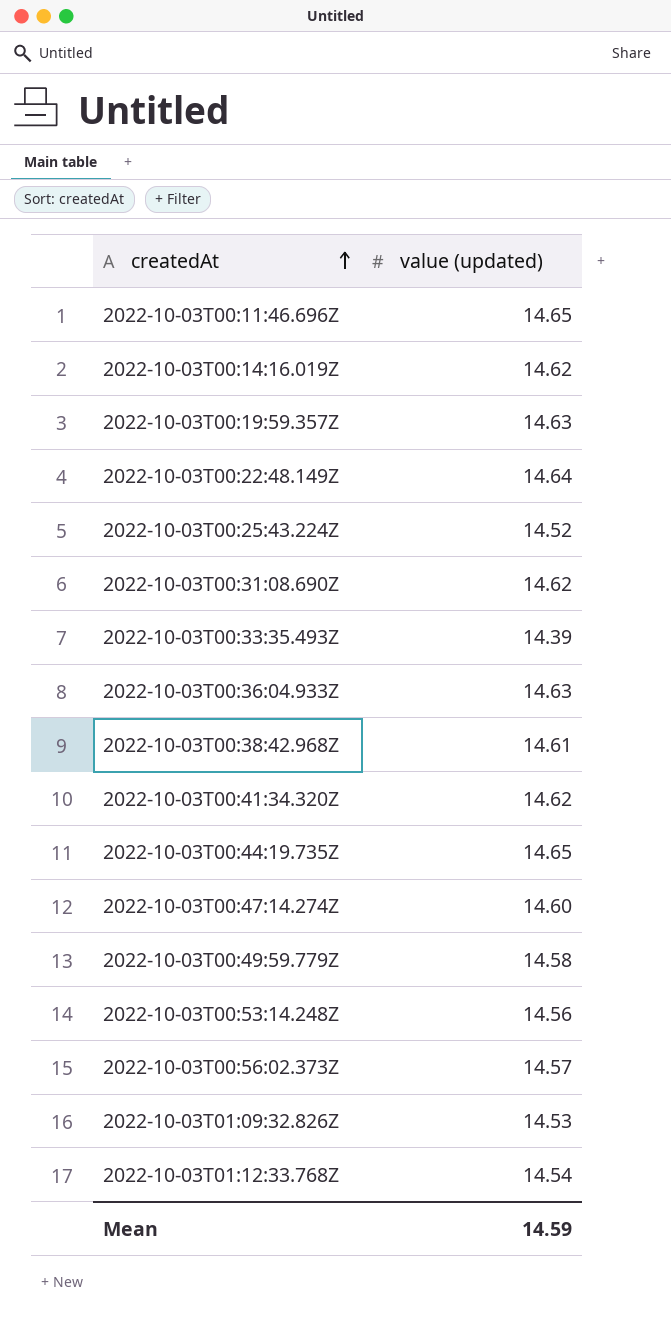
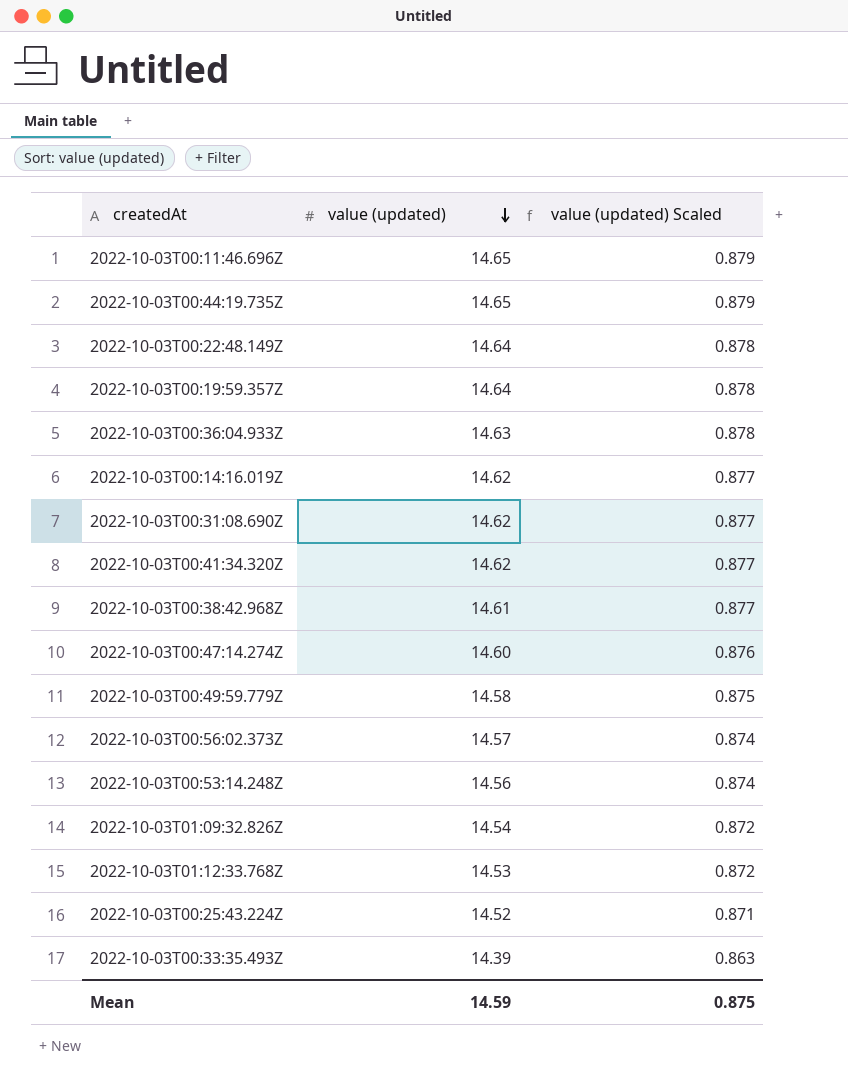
row order: createdAt ascending -> value (updated) descending
column value (updated) Scaled | formula: none -> [value (updated)] * 0.06
2022-10-03T00:19:59.357Z | value (updated): 14.63 -> 14.64
2022-10-03T01:09:32.826Z | value (updated): 14.53 -> 14.54
2022-10-03T01:12:33.768Z | value (updated): 14.54 -> 14.53

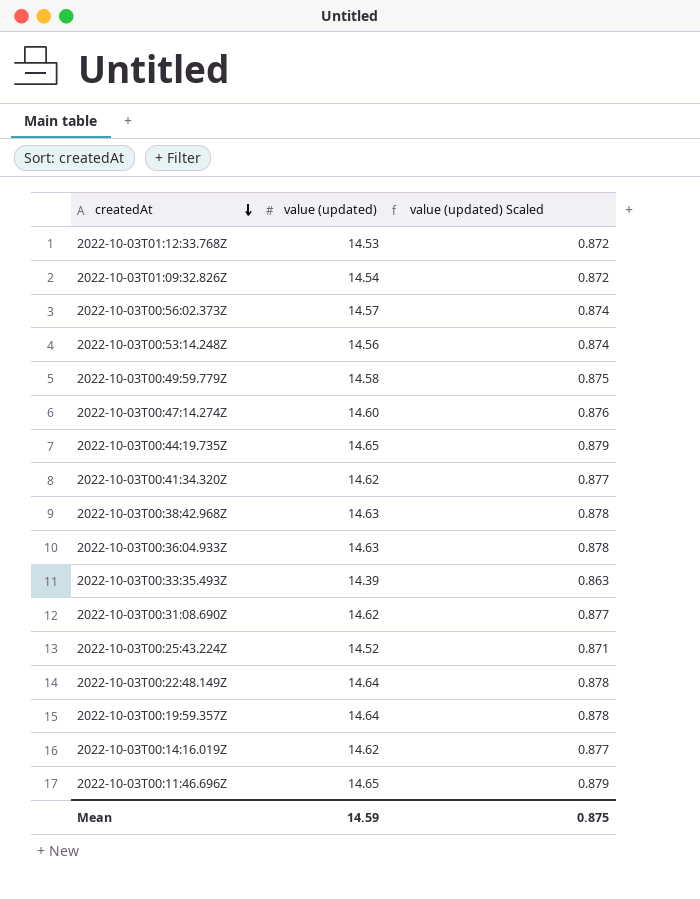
row order: value (updated) descending -> createdAt descending
2022-10-03T00:38:42.968Z | value (updated): 14.61 -> 14.63
2022-10-03T00:38:42.968Z | value (updated) Scaled: 0.877 -> 0.878

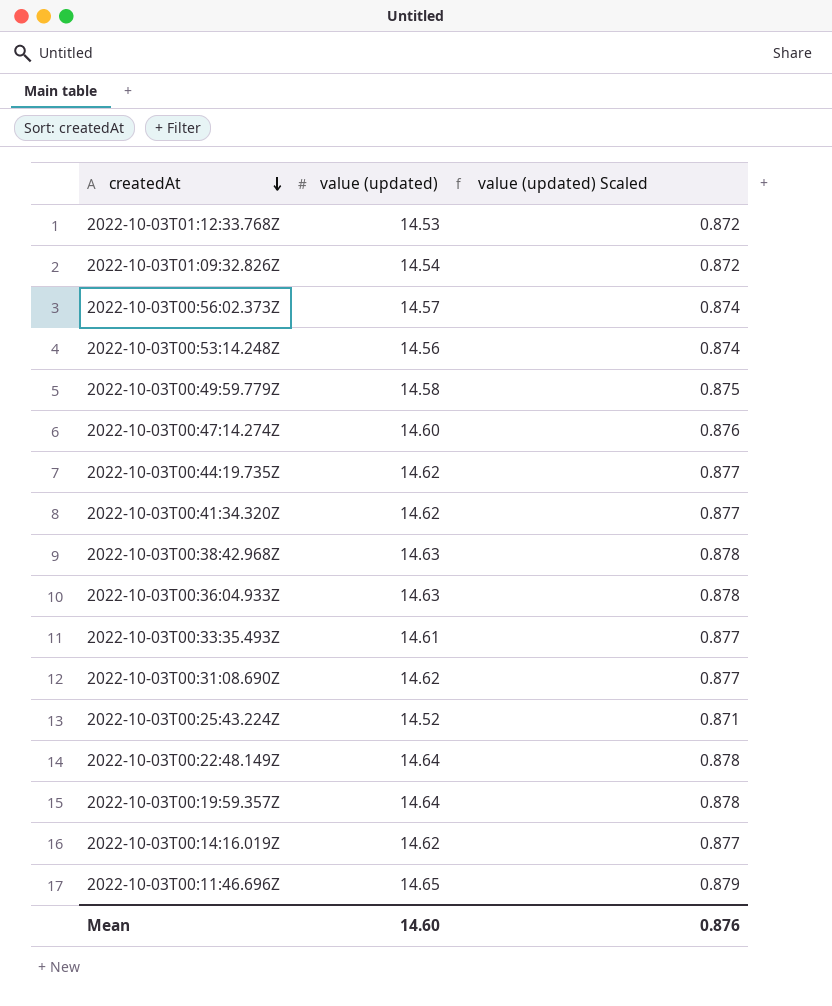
2022-10-03T00:44:19.735Z | value (updated): 14.65 -> 14.62
2022-10-03T00:44:19.735Z | value (updated) Scaled: 0.879 -> 0.877
2022-10-03T00:33:35.493Z | value (updated): 14.39 -> 14.61
2022-10-03T00:33:35.493Z | value (updated) Scaled: 0.863 -> 0.877
Mean | value (updated): 14.59 -> 14.60
Mean | value (updated) Scaled: 0.875 -> 0.876

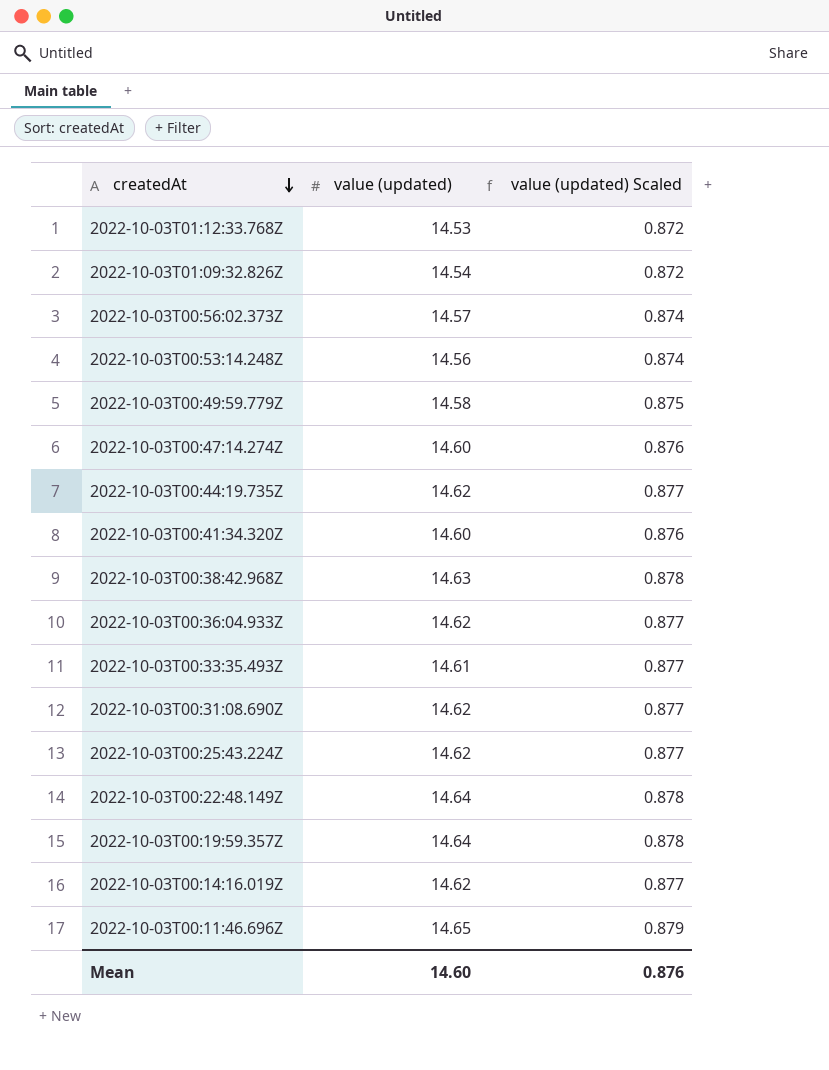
2022-10-03T00:41:34.320Z | value (updated): 14.62 -> 14.60
2022-10-03T00:41:34.320Z | value (updated) Scaled: 0.877 -> 0.876
2022-10-03T00:36:04.933Z | value (updated): 14.63 -> 14.62
2022-10-03T00:36:04.933Z | value (updated) Scaled: 0.878 -> 0.877
2022-10-03T00:25:43.224Z | value (updated): 14.52 -> 14.62
2022-10-03T00:25:43.224Z | value (updated) Scaled: 0.871 -> 0.877

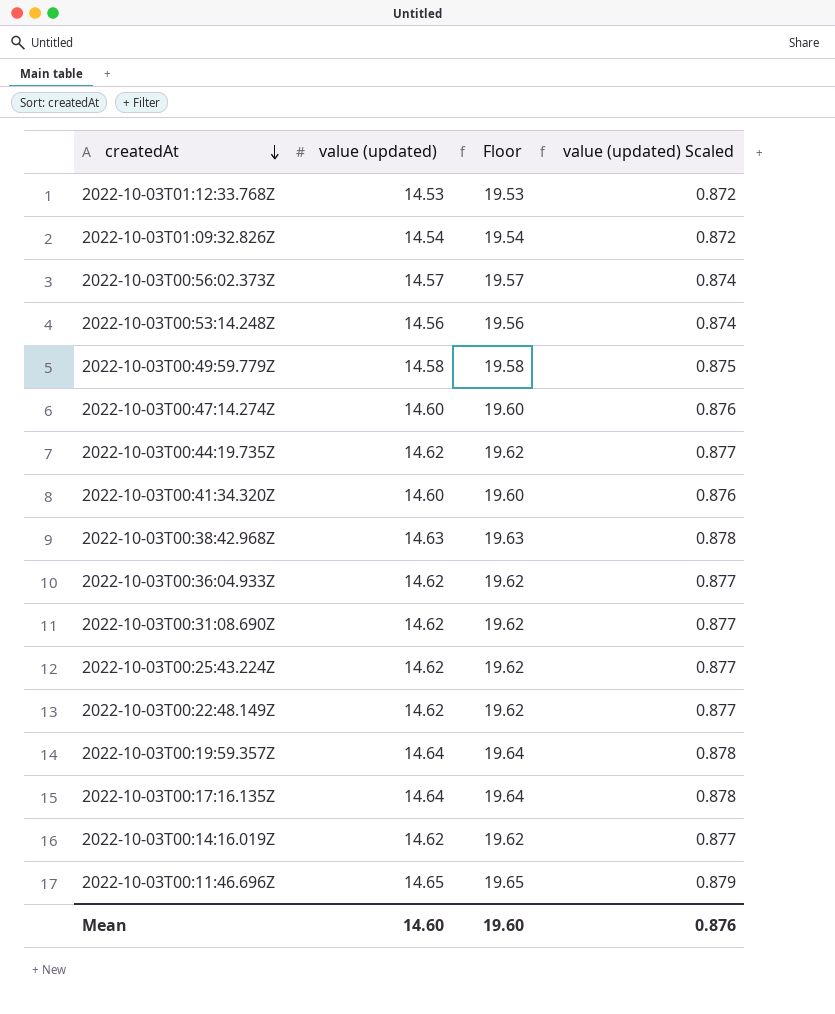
column Floor | formula: none -> [value (updated)] + 5
row 2022-10-03T00:33:35.493Z: 14.61 | 0.877 -> none
2022-10-03T00:22:48.149Z | value (updated): 14.64 -> 14.62
2022-10-03T00:22:48.149Z | value (updated) Scaled: 0.878 -> 0.877
row 2022-10-03T00:17:16.135Z: none -> 14.64 | 19.64 | 0.878

